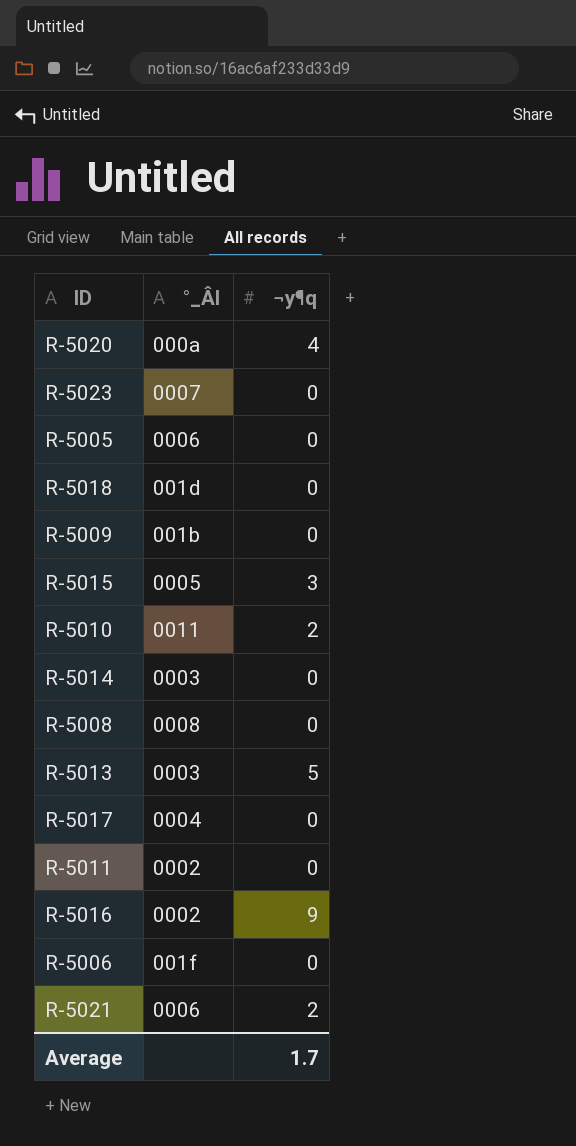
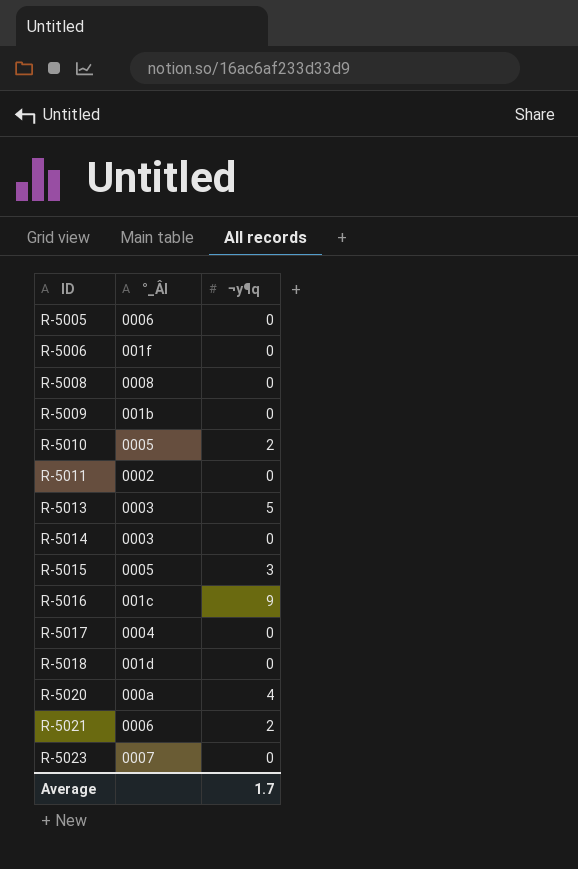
row order: none -> ID ascending
R-5010 | °_ÂI: 0011 -> 0005
R-5016 | °_ÂI: 0002 -> 001c

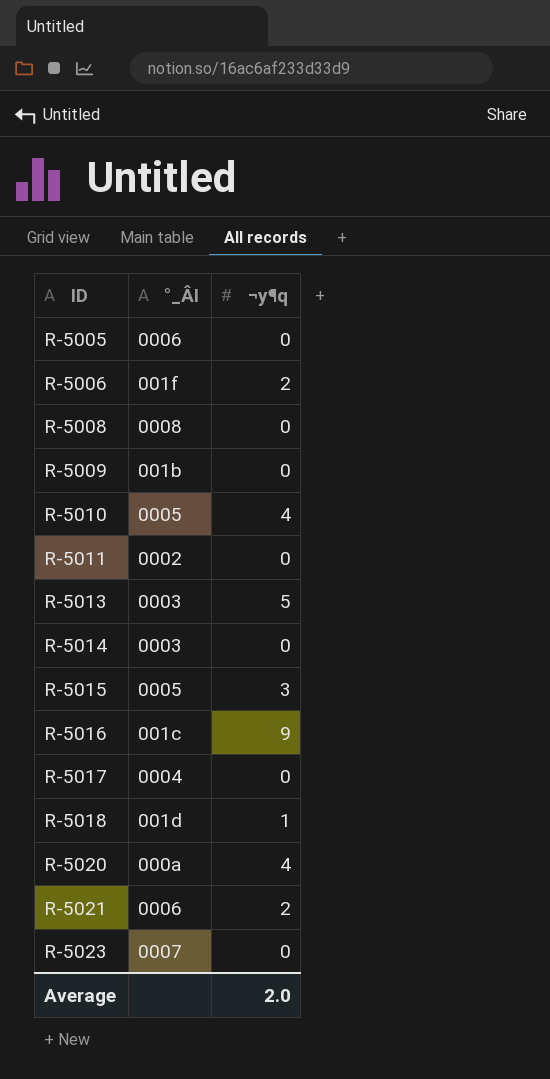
R-5006 | ¬y¶q: 0 -> 2
R-5010 | ¬y¶q: 2 -> 4
R-5018 | ¬y¶q: 0 -> 1
Average | ¬y¶q: 1.7 -> 2.0

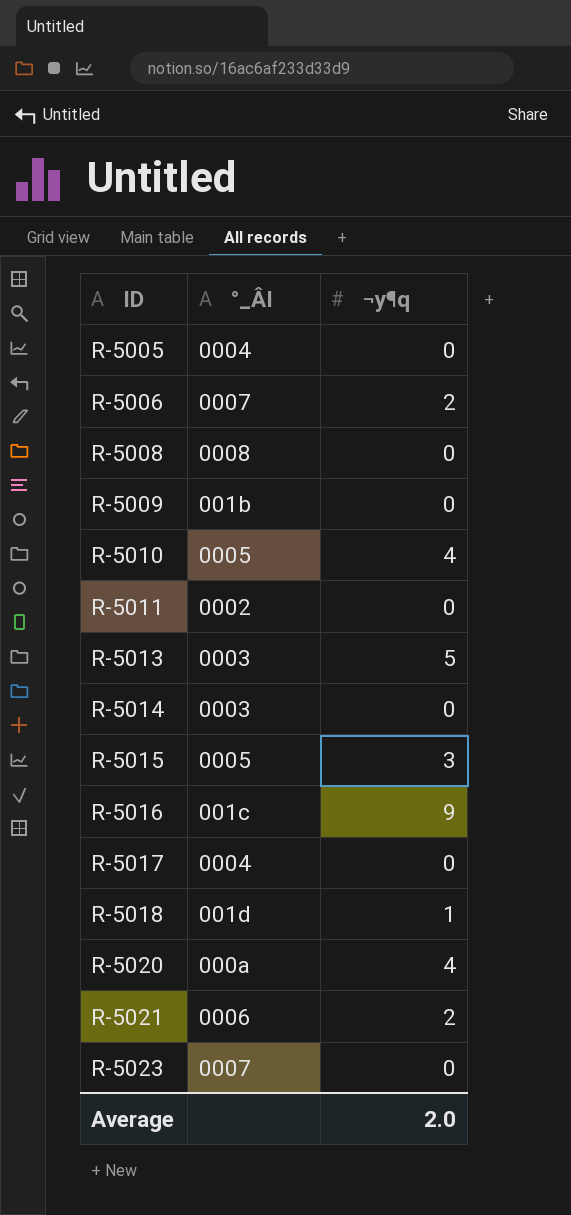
R-5005 | °_ÂI: 0006 -> 0004
R-5006 | °_ÂI: 001f -> 0007

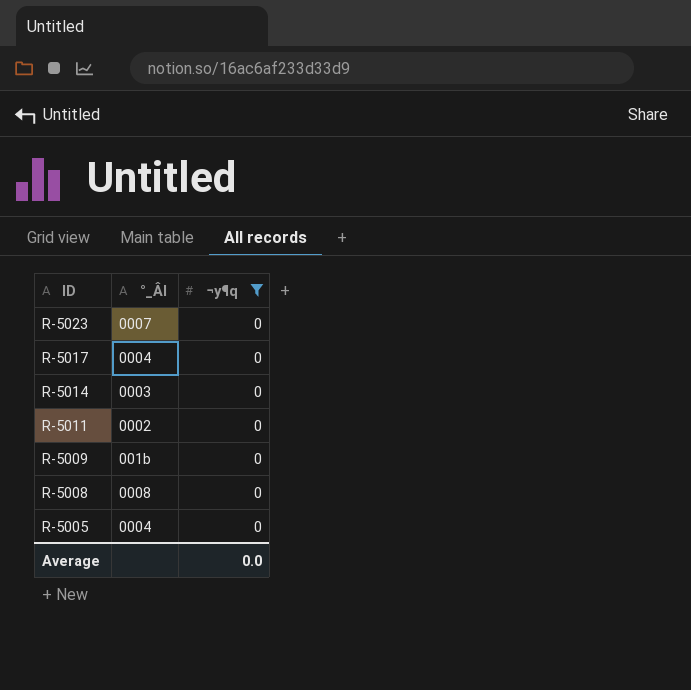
filter: none -> ¬y¶q = 0
row order: ID ascending -> ID descending
Average | ¬y¶q: 2.0 -> 0.0

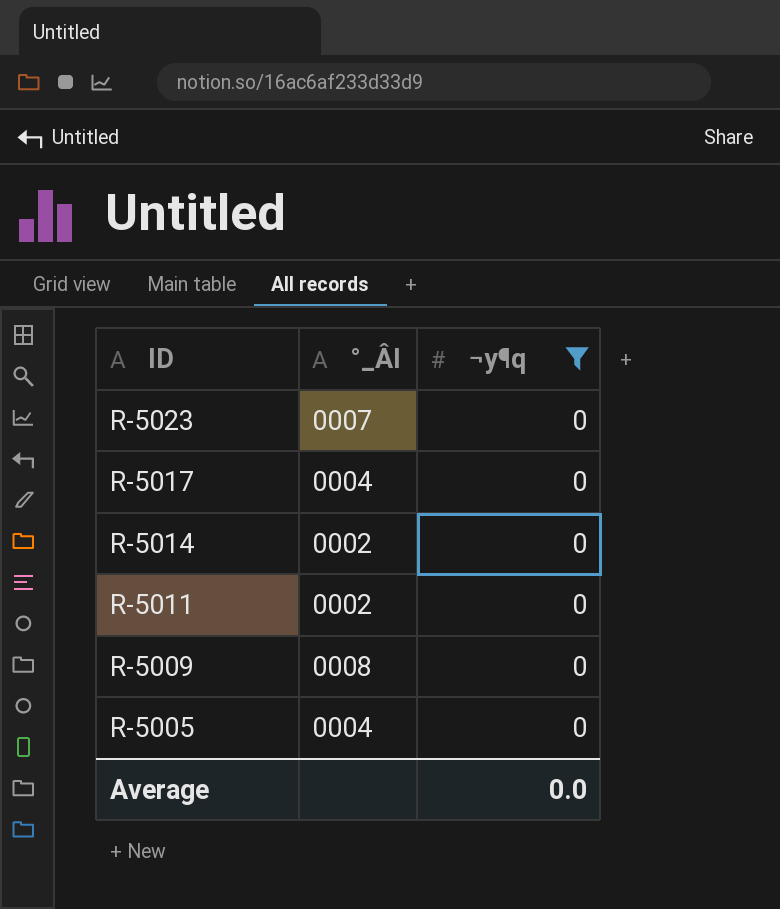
row R-5008: 0008 | 0 -> none
R-5014 | °_ÂI: 0003 -> 0002
R-5009 | °_ÂI: 001b -> 0008

